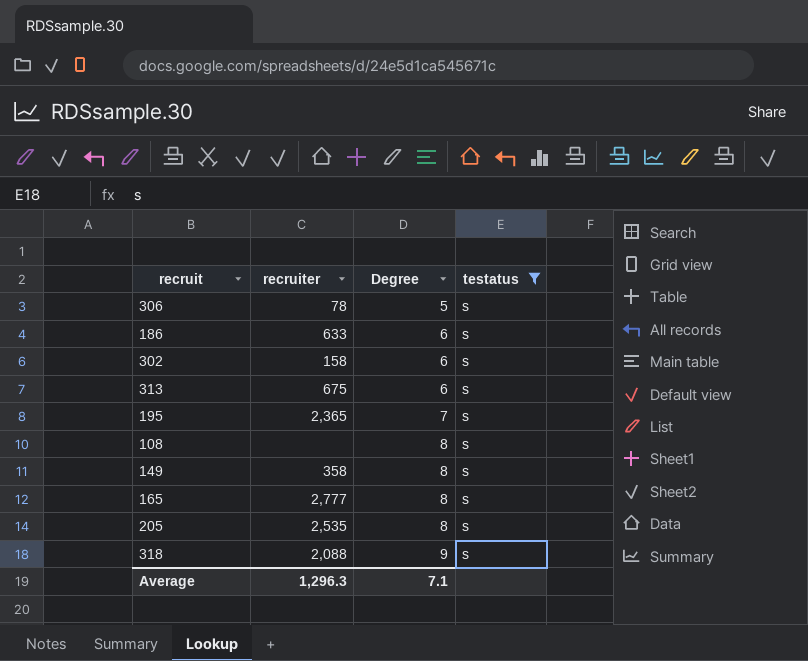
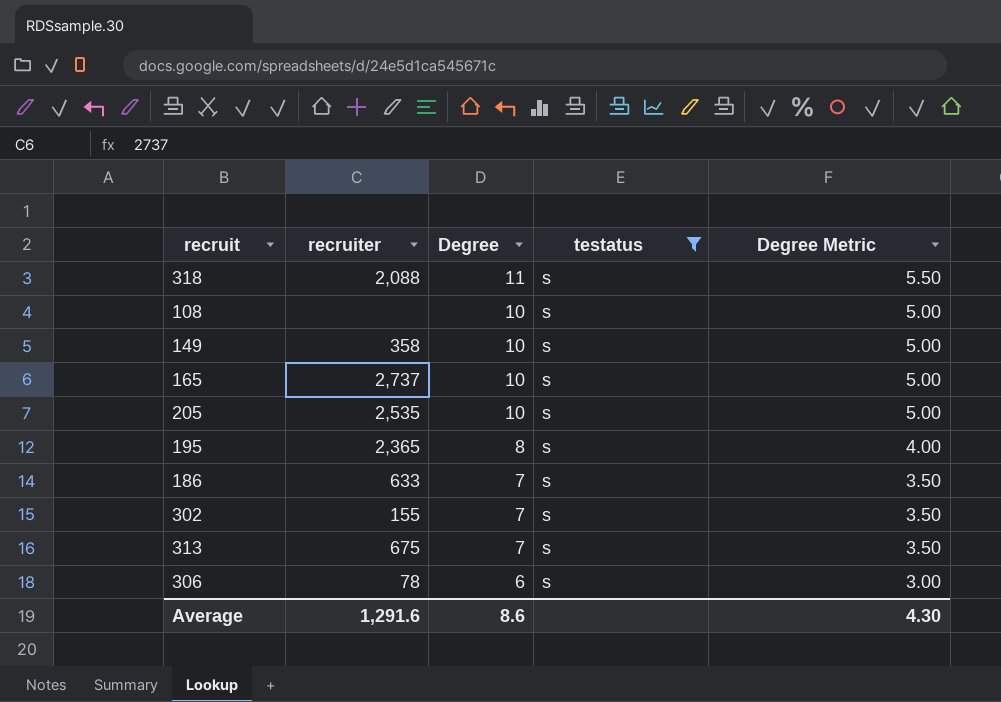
row order: Degree ascending -> Degree descending
column Degree Metric | formula: none -> [Degree] * 0.5
318 | Degree: 9 -> 11
108 | Degree: 8 -> 10
149 | Degree: 8 -> 10
165 | recruiter: 2,777 -> 2,737
165 | Degree: 8 -> 10
205 | Degree: 8 -> 10
195 | Degree: 7 -> 8
186 | Degree: 6 -> 7
302 | recruiter: 158 -> 155
302 | Degree: 6 -> 7
313 | Degree: 6 -> 7
306 | Degree: 5 -> 6
Average | recruiter: 1,296.3 -> 1,291.6
Average | Degree: 7.1 -> 8.6

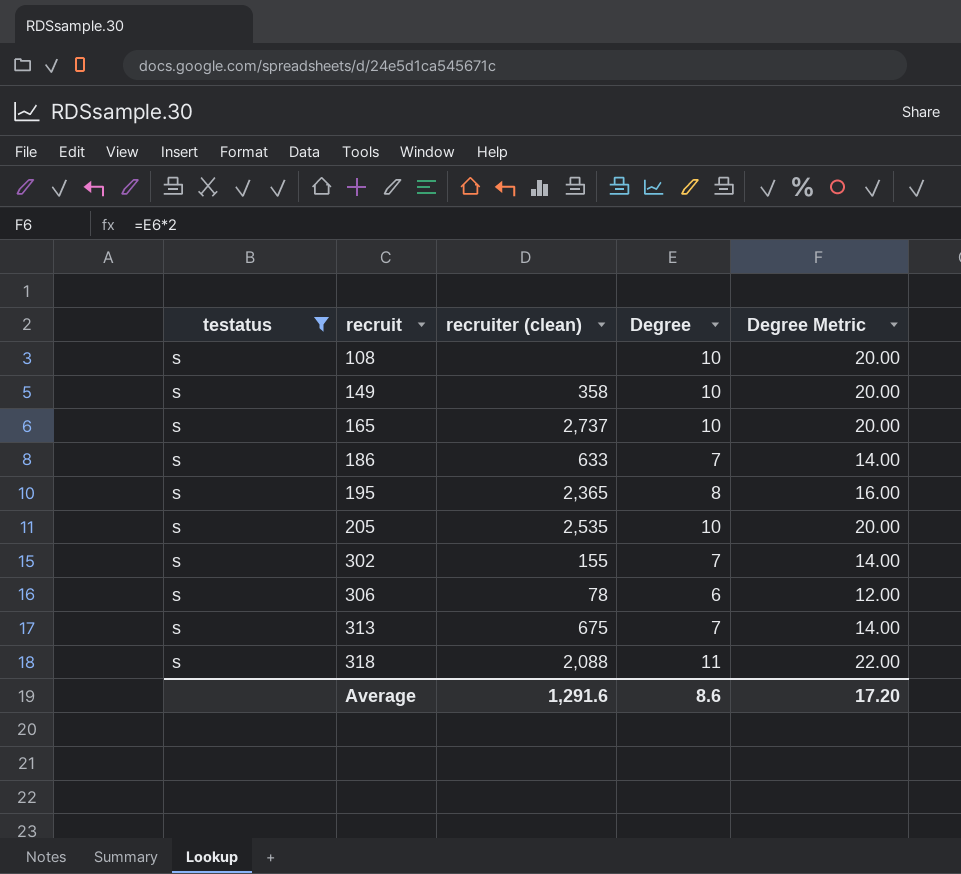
row order: Degree descending -> recruit ascending
column testatus | position: 4 -> 1
column name: recruiter -> recruiter (clean)
column Degree Metric | formula: [Degree] * 0.5 -> [Degree] * 2
Average | Degree Metric: 4.30 -> 17.20

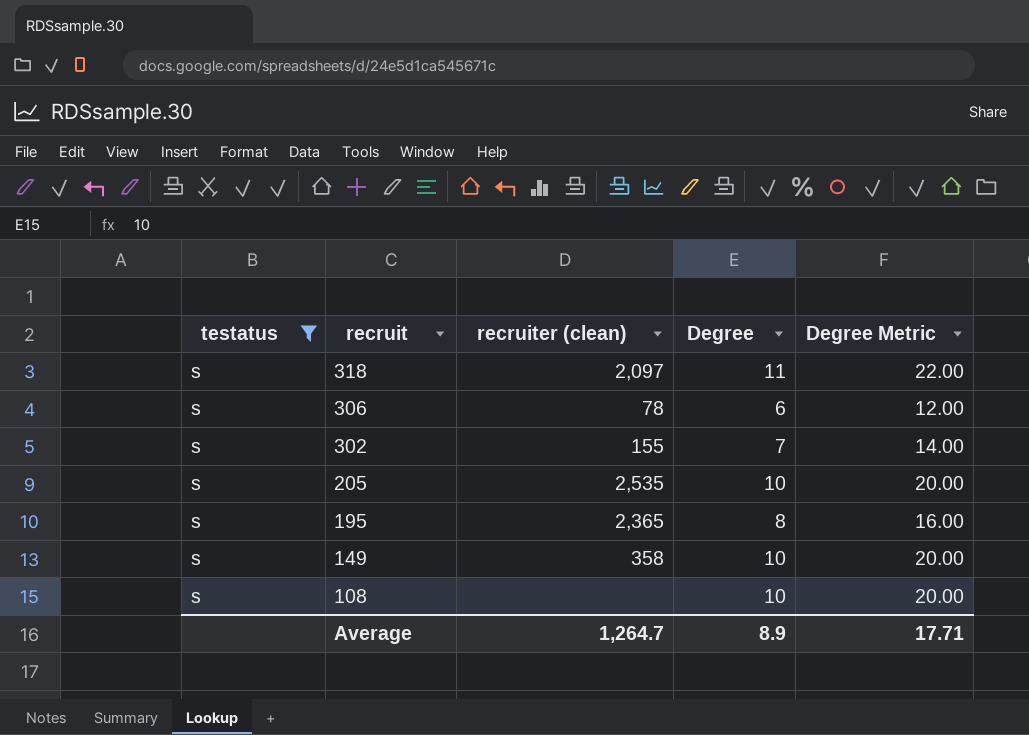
row order: recruit ascending -> recruit descending
row 165: s | 2,737 | 10 | 20.00 -> none
row 186: s | 633 | 7 | 14.00 -> none
row 313: s | 675 | 7 | 14.00 -> none
318 | recruiter (clean): 2,088 -> 2,097
Average | recruiter (clean): 1,291.6 -> 1,264.7
Average | Degree: 8.6 -> 8.9
Average | Degree Metric: 17.20 -> 17.71

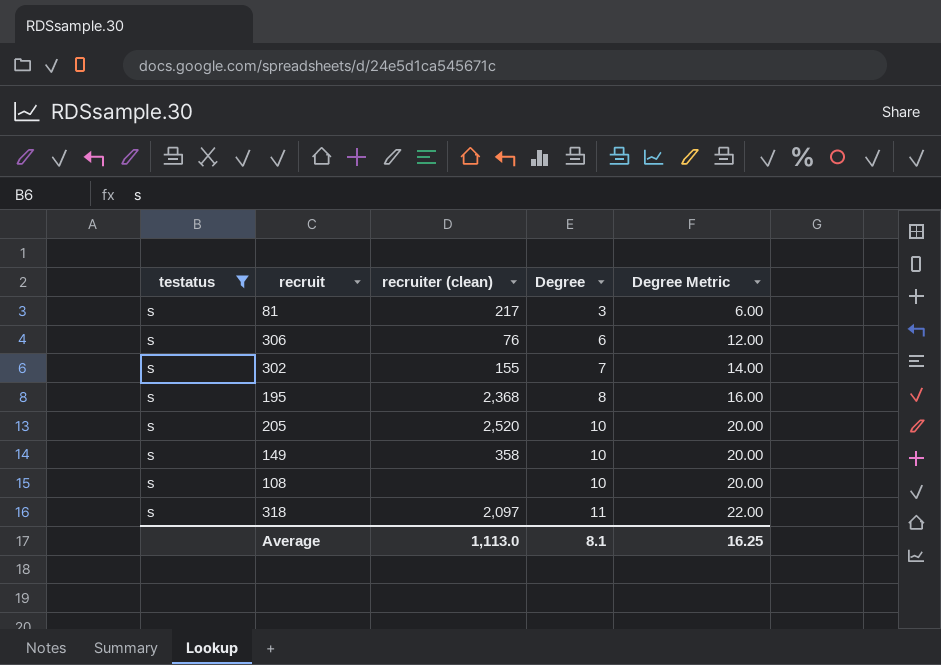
row order: recruit descending -> Degree ascending
row 81: none -> s | 217 | 3 | 6.00
306 | recruiter (clean): 78 -> 76
195 | recruiter (clean): 2,365 -> 2,368
205 | recruiter (clean): 2,535 -> 2,520
Average | recruiter (clean): 1,264.7 -> 1,113.0
Average | Degree: 8.9 -> 8.1
Average | Degree Metric: 17.71 -> 16.25

